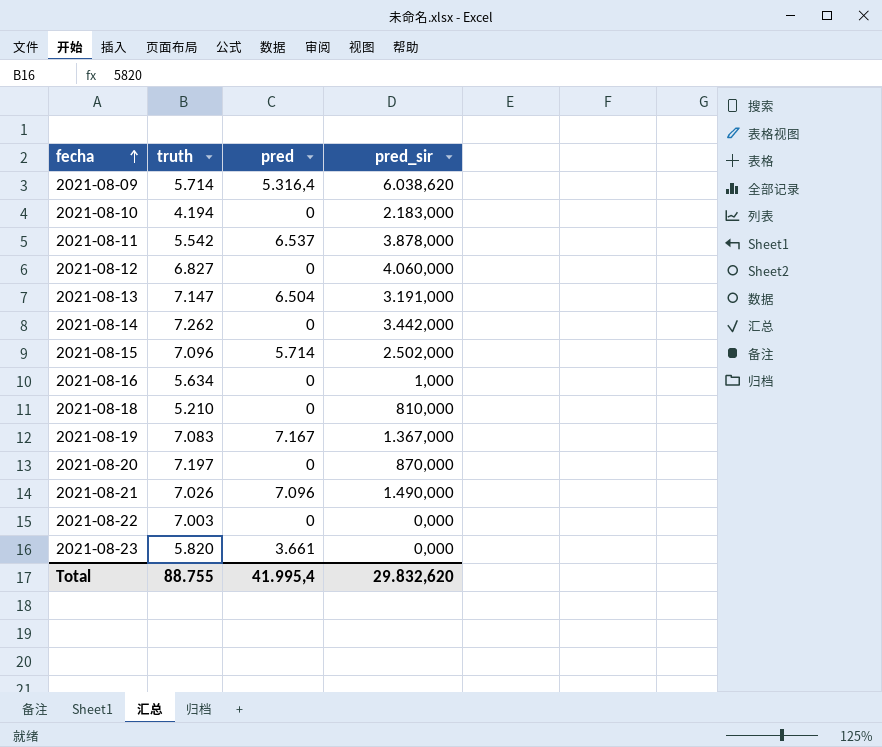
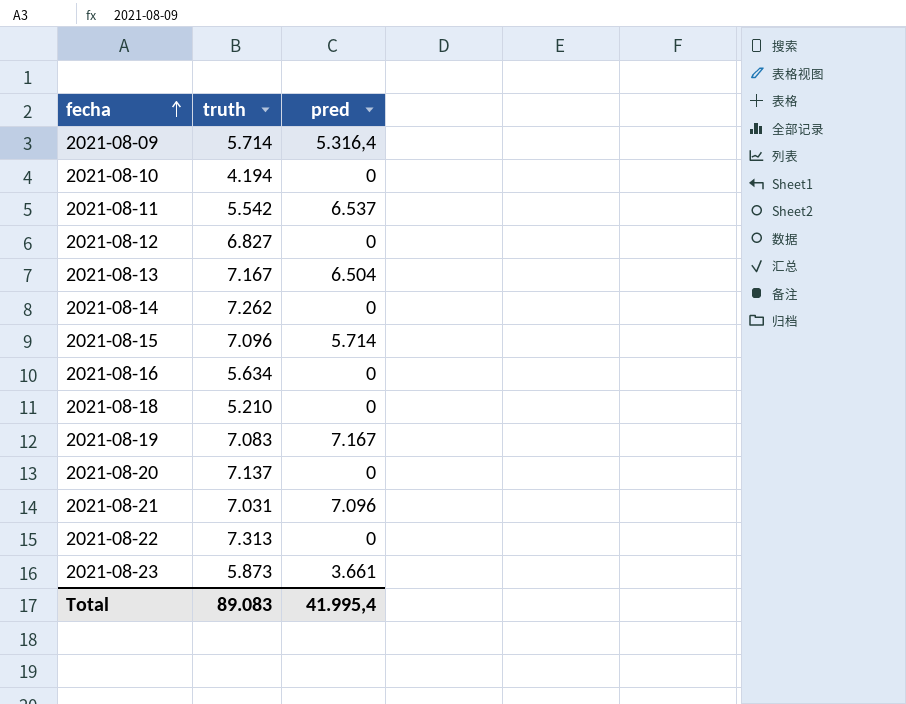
column pred_sir | position: 4 -> none
2021-08-13 | truth: 7.147 -> 7.167
2021-08-20 | truth: 7.197 -> 7.137
2021-08-21 | truth: 7.026 -> 7.031
2021-08-22 | truth: 7.003 -> 7.313
2021-08-23 | truth: 5.820 -> 5.873
Total | truth: 88.755 -> 89.083

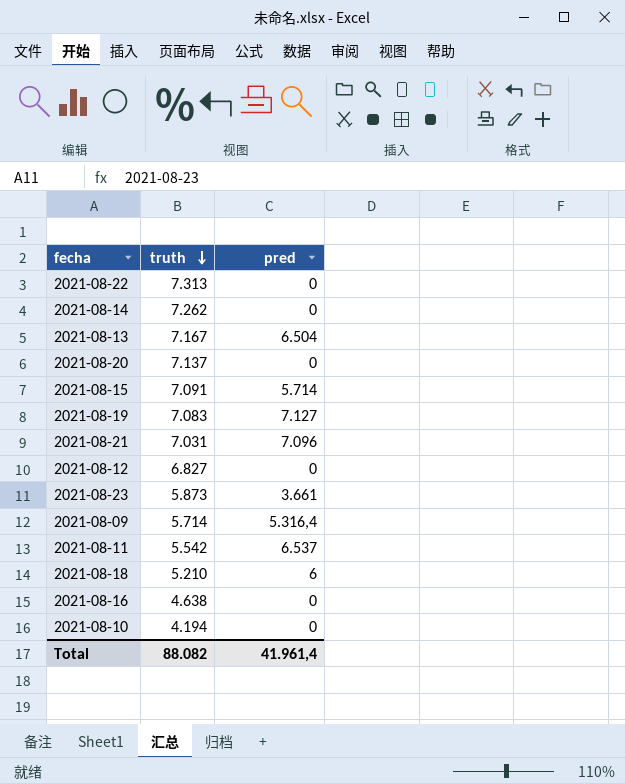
row order: fecha ascending -> truth descending
2021-08-15 | truth: 7.096 -> 7.091
2021-08-19 | pred: 7.167 -> 7.127
2021-08-18 | pred: 0 -> 6
2021-08-16 | truth: 5.634 -> 4.638
Total | truth: 89.083 -> 88.082
Total | pred: 41.995,4 -> 41.961,4

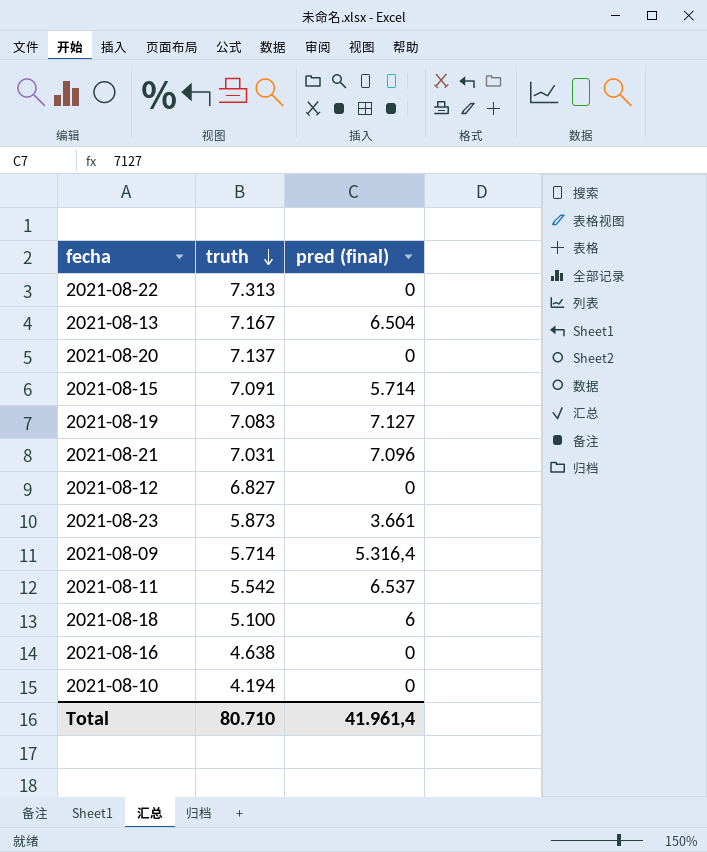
column name: pred -> pred (final)
row 2021-08-14: 7.262 | 0 -> none
2021-08-18 | truth: 5.210 -> 5.100
Total | truth: 88.082 -> 80.710

